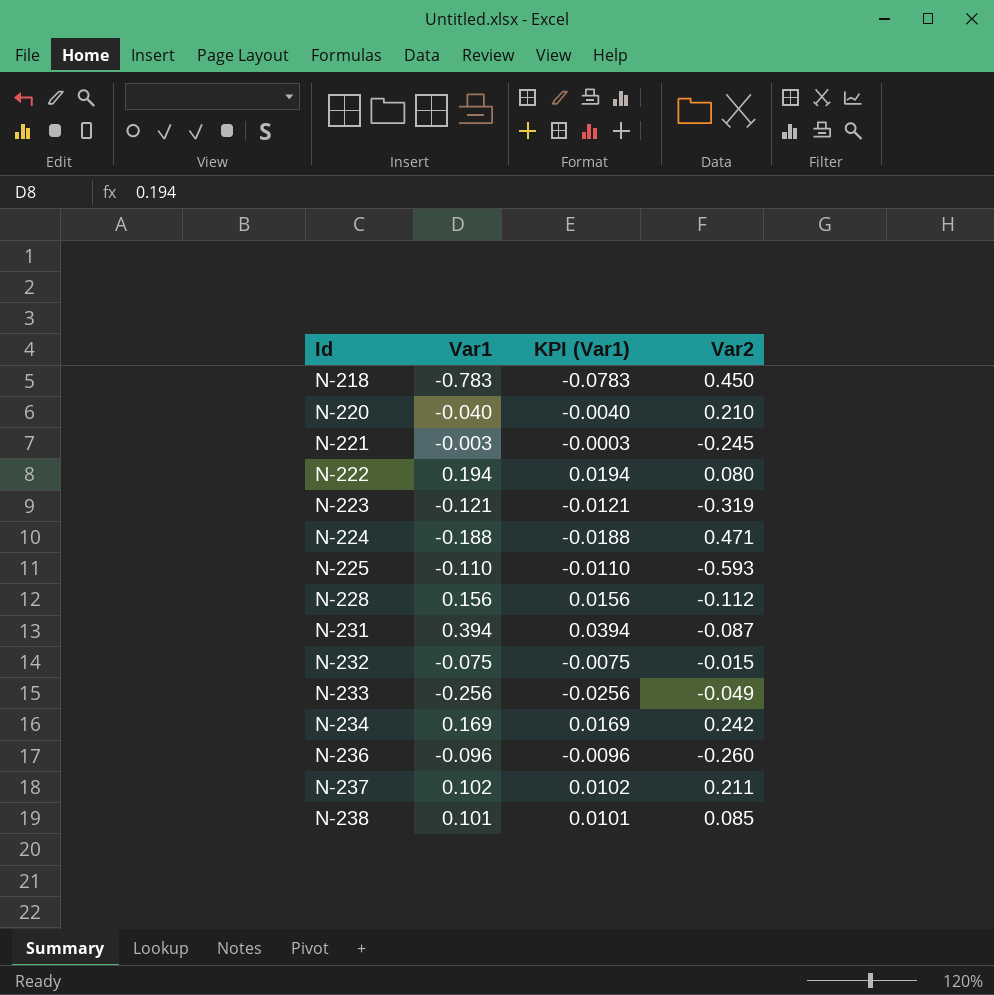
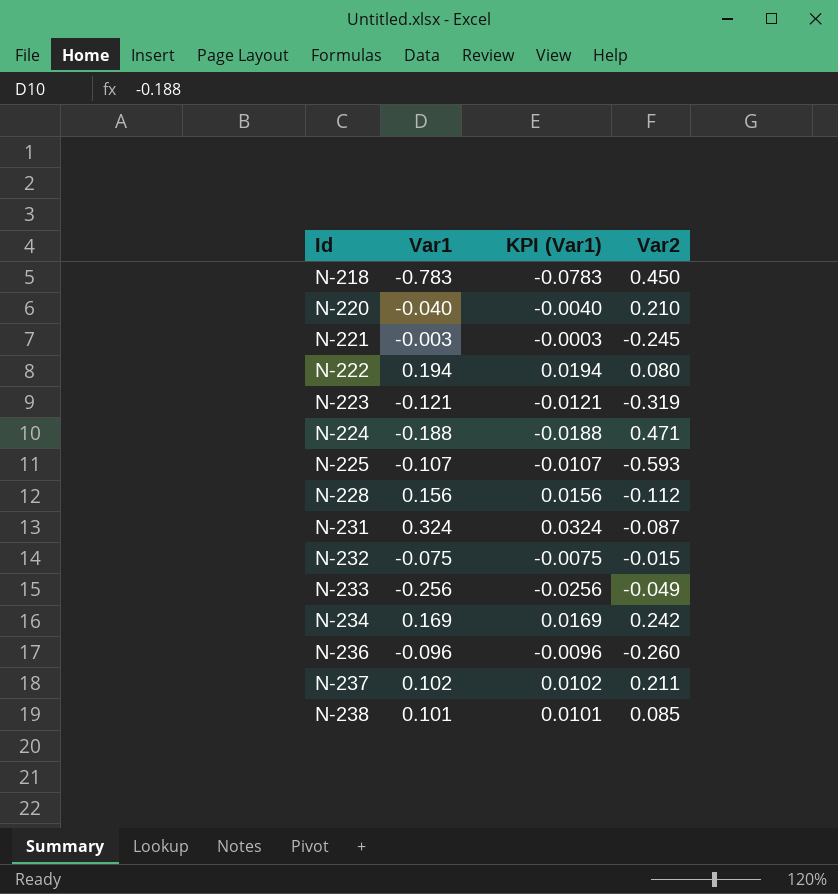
N-225 | Var1: -0.110 -> -0.107
N-225 | KPI (Var1): -0.0110 -> -0.0107
N-231 | Var1: 0.394 -> 0.324
N-231 | KPI (Var1): 0.0394 -> 0.0324

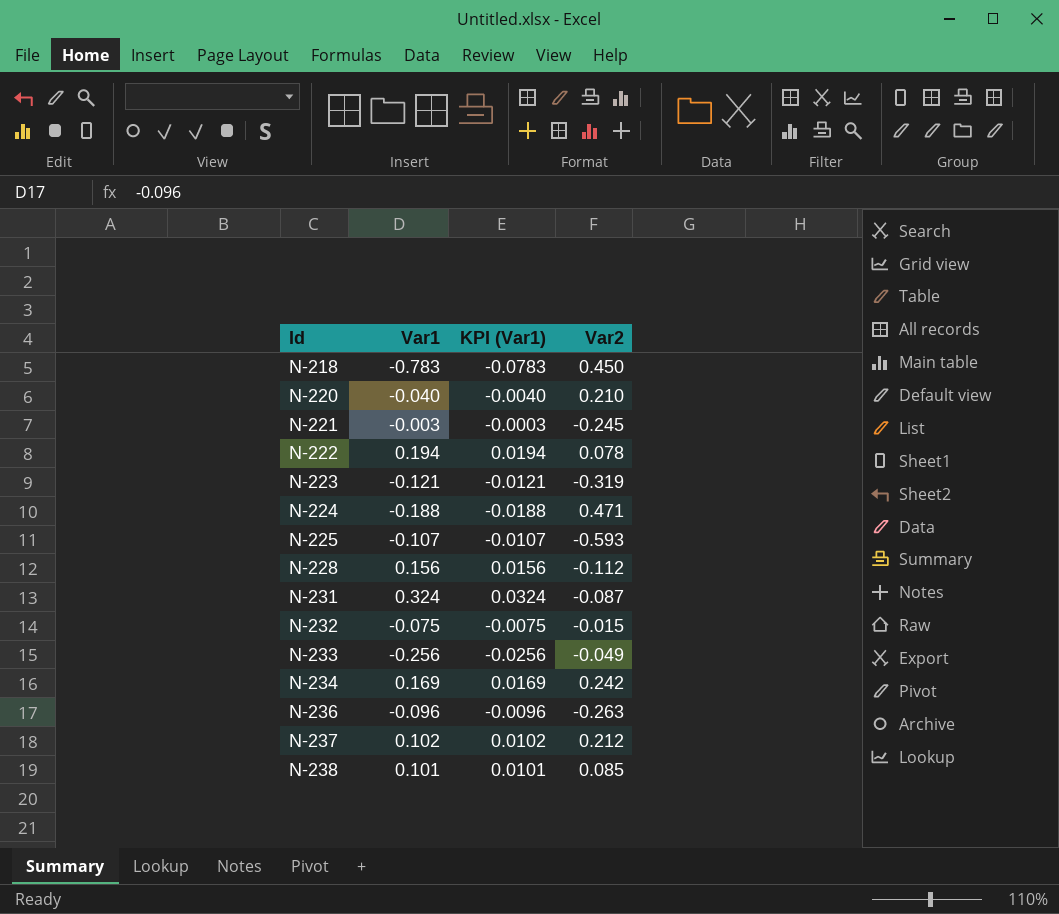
N-222 | Var2: 0.080 -> 0.078
N-236 | Var2: -0.260 -> -0.263
N-237 | Var2: 0.211 -> 0.212

